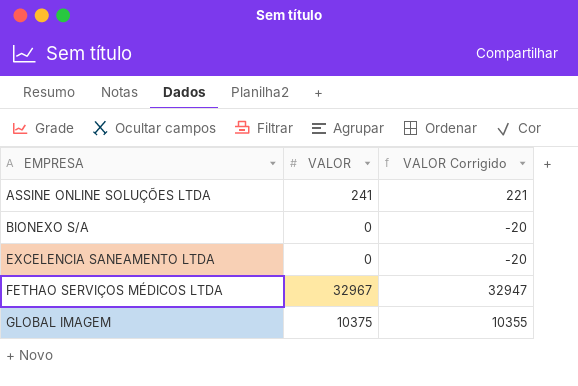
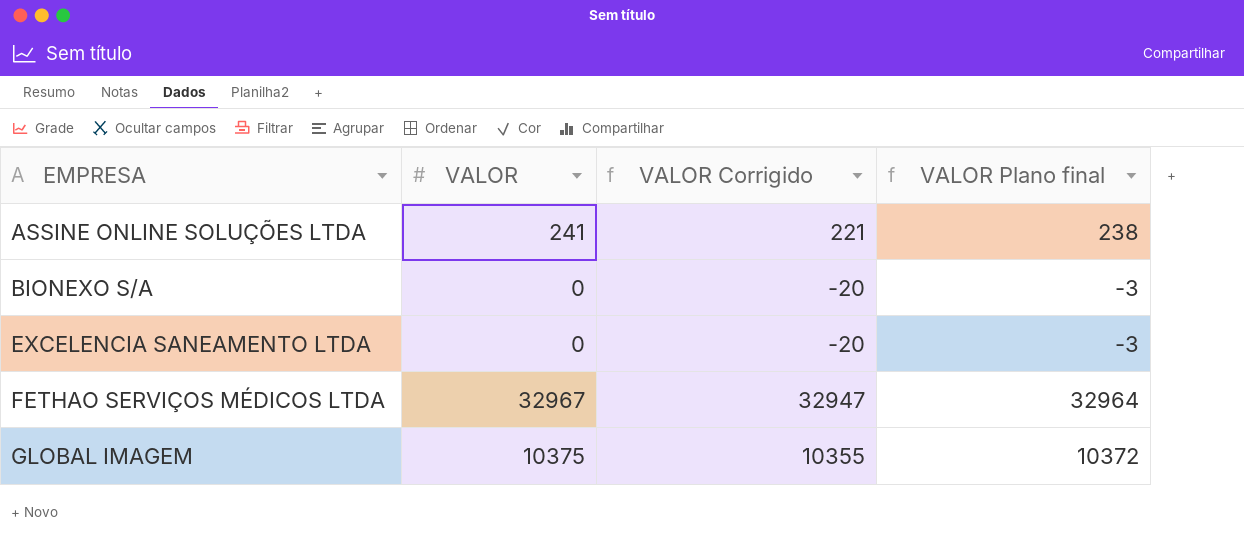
column VALOR Plano final | formula: none -> [VALOR] - 3

